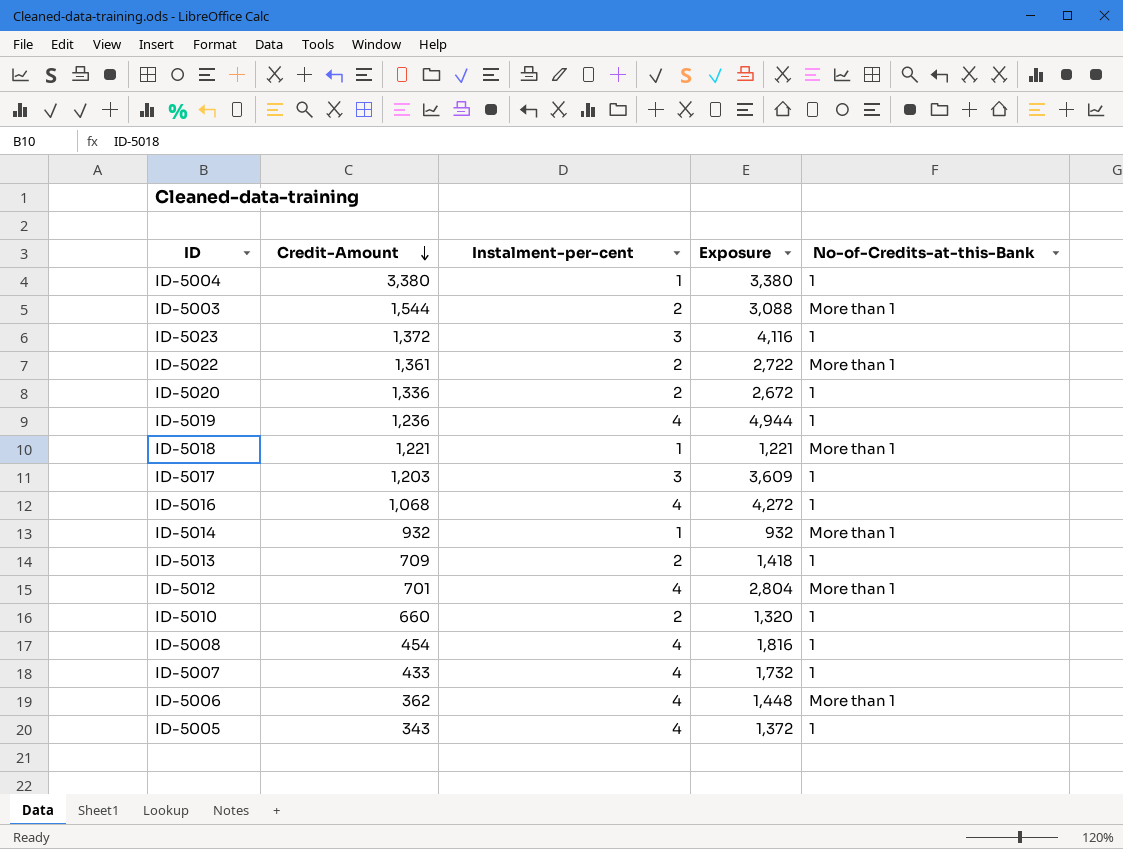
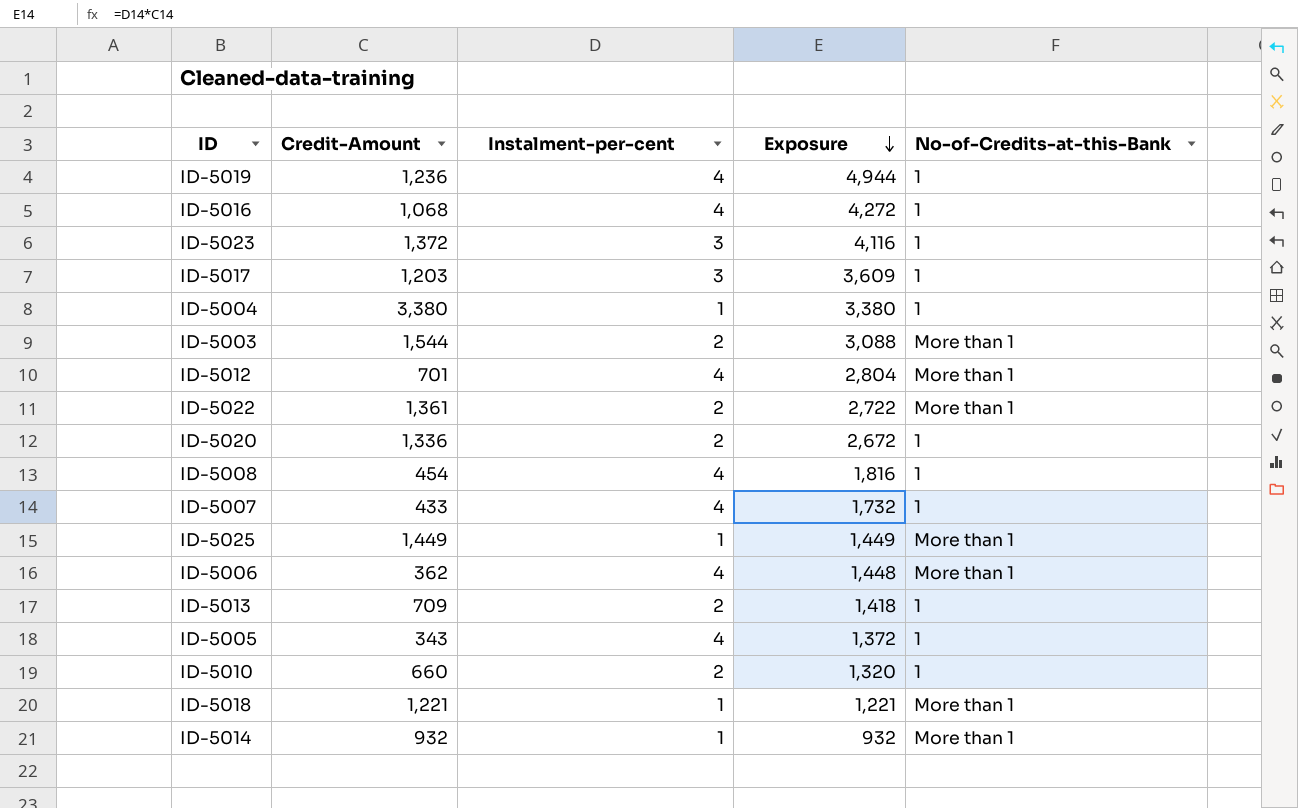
row order: Credit-Amount descending -> Exposure descending
row ID-5025: none -> 1,449 | 1 | 1,449 | More than 1

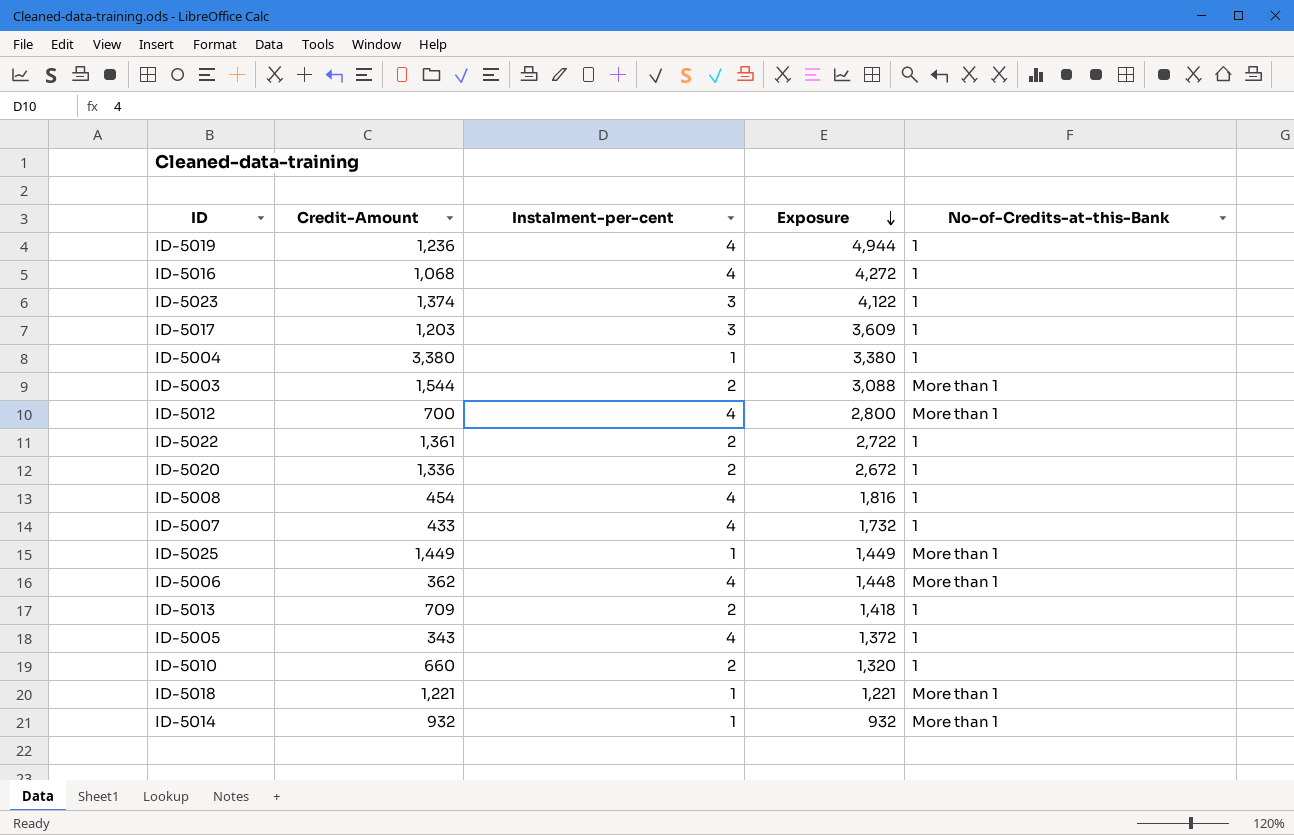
ID-5023 | Credit-Amount: 1,372 -> 1,374
ID-5023 | Exposure: 4,116 -> 4,122
ID-5012 | Credit-Amount: 701 -> 700
ID-5012 | Exposure: 2,804 -> 2,800
ID-5022 | No-of-Credits-at-this-Bank: More than 1 -> 1

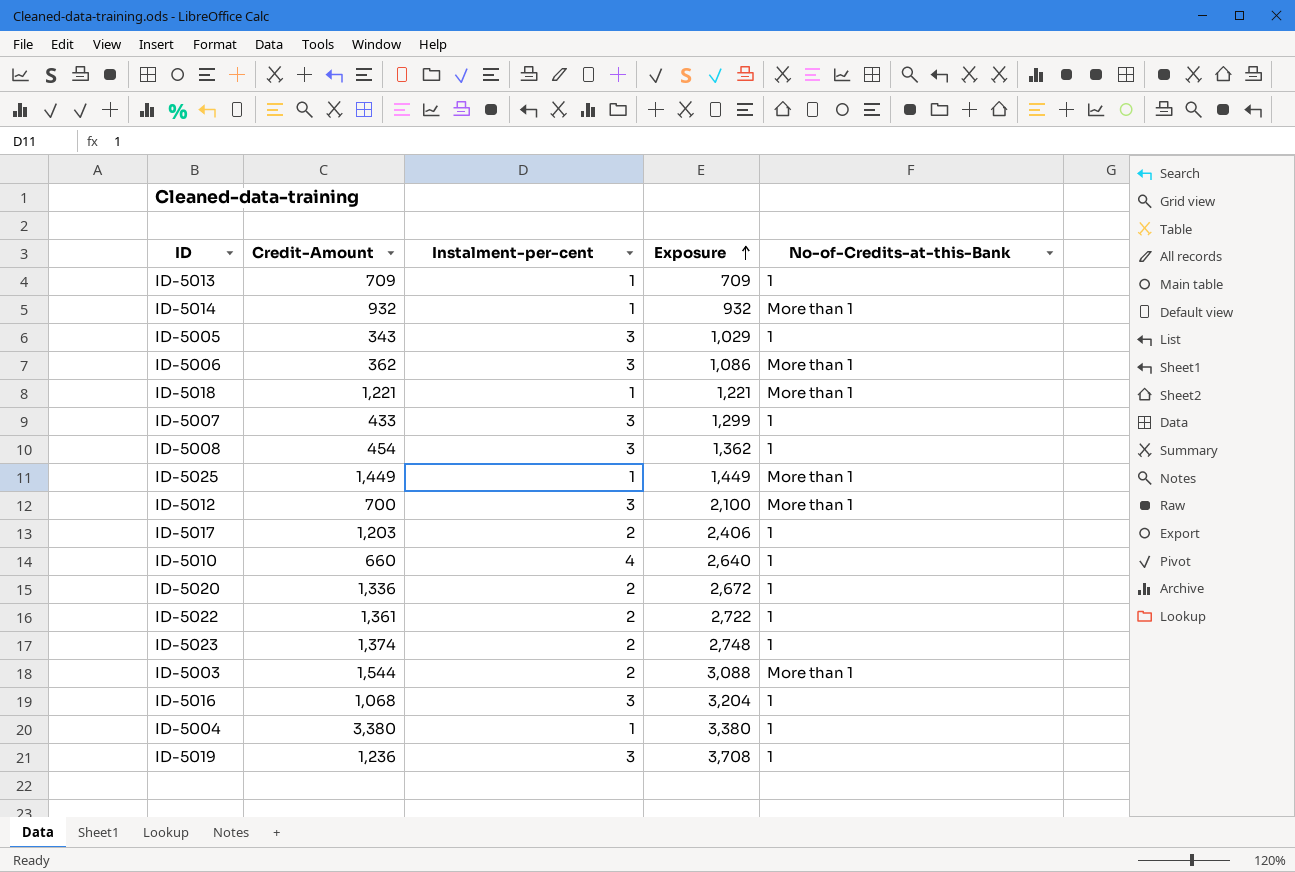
row order: Exposure descending -> Exposure ascending
ID-5013 | Instalment-per-cent: 2 -> 1
ID-5013 | Exposure: 1,418 -> 709
ID-5005 | Instalment-per-cent: 4 -> 3
ID-5005 | Exposure: 1,372 -> 1,029
ID-5006 | Instalment-per-cent: 4 -> 3
ID-5006 | Exposure: 1,448 -> 1,086
ID-5007 | Instalment-per-cent: 4 -> 3
ID-5007 | Exposure: 1,732 -> 1,299
ID-5008 | Instalment-per-cent: 4 -> 3
ID-5008 | Exposure: 1,816 -> 1,362
ID-5012 | Instalment-per-cent: 4 -> 3
ID-5012 | Exposure: 2,800 -> 2,100
ID-5017 | Instalment-per-cent: 3 -> 2
ID-5017 | Exposure: 3,609 -> 2,406
ID-5010 | Instalment-per-cent: 2 -> 4
ID-5010 | Exposure: 1,320 -> 2,640
ID-5023 | Instalment-per-cent: 3 -> 2
ID-5023 | Exposure: 4,122 -> 2,748
ID-5016 | Instalment-per-cent: 4 -> 3
ID-5016 | Exposure: 4,272 -> 3,204
ID-5019 | Instalment-per-cent: 4 -> 3
ID-5019 | Exposure: 4,944 -> 3,708

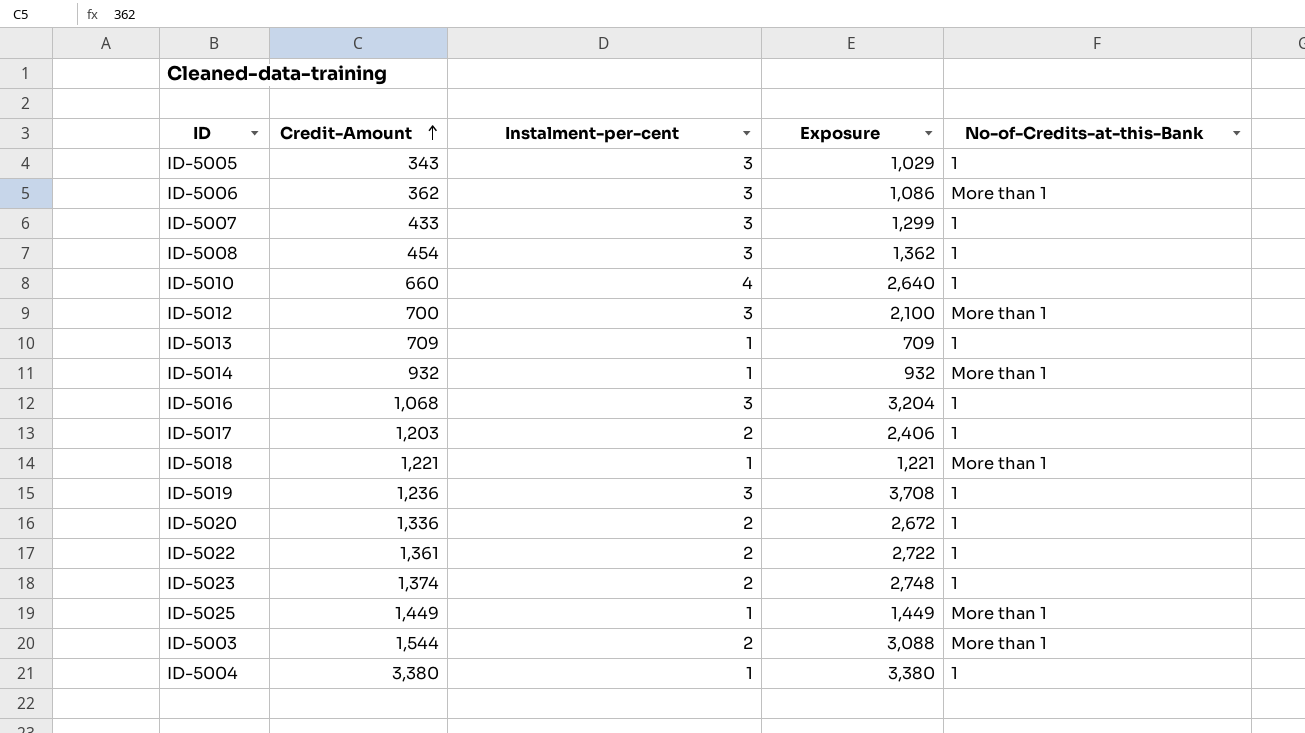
row order: Exposure ascending -> Credit-Amount ascending

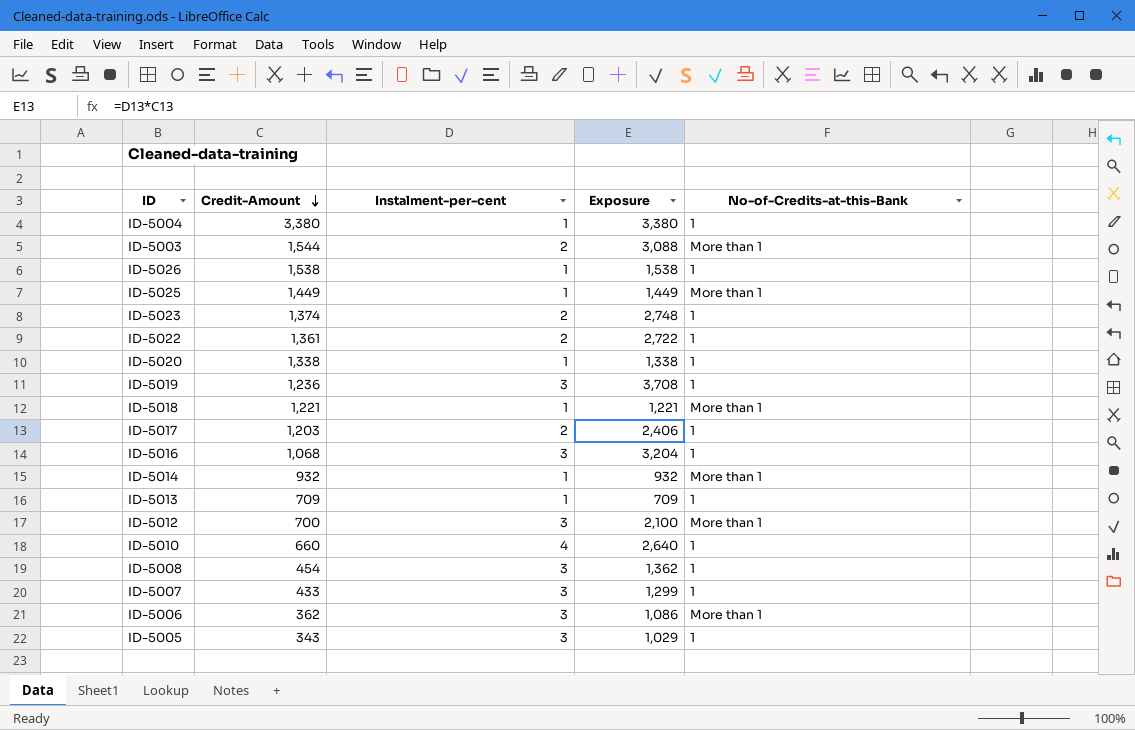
row order: Credit-Amount ascending -> Credit-Amount descending
row ID-5026: none -> 1,538 | 1 | 1,538 | 1
ID-5020 | Credit-Amount: 1,336 -> 1,338
ID-5020 | Instalment-per-cent: 2 -> 1
ID-5020 | Exposure: 2,672 -> 1,338

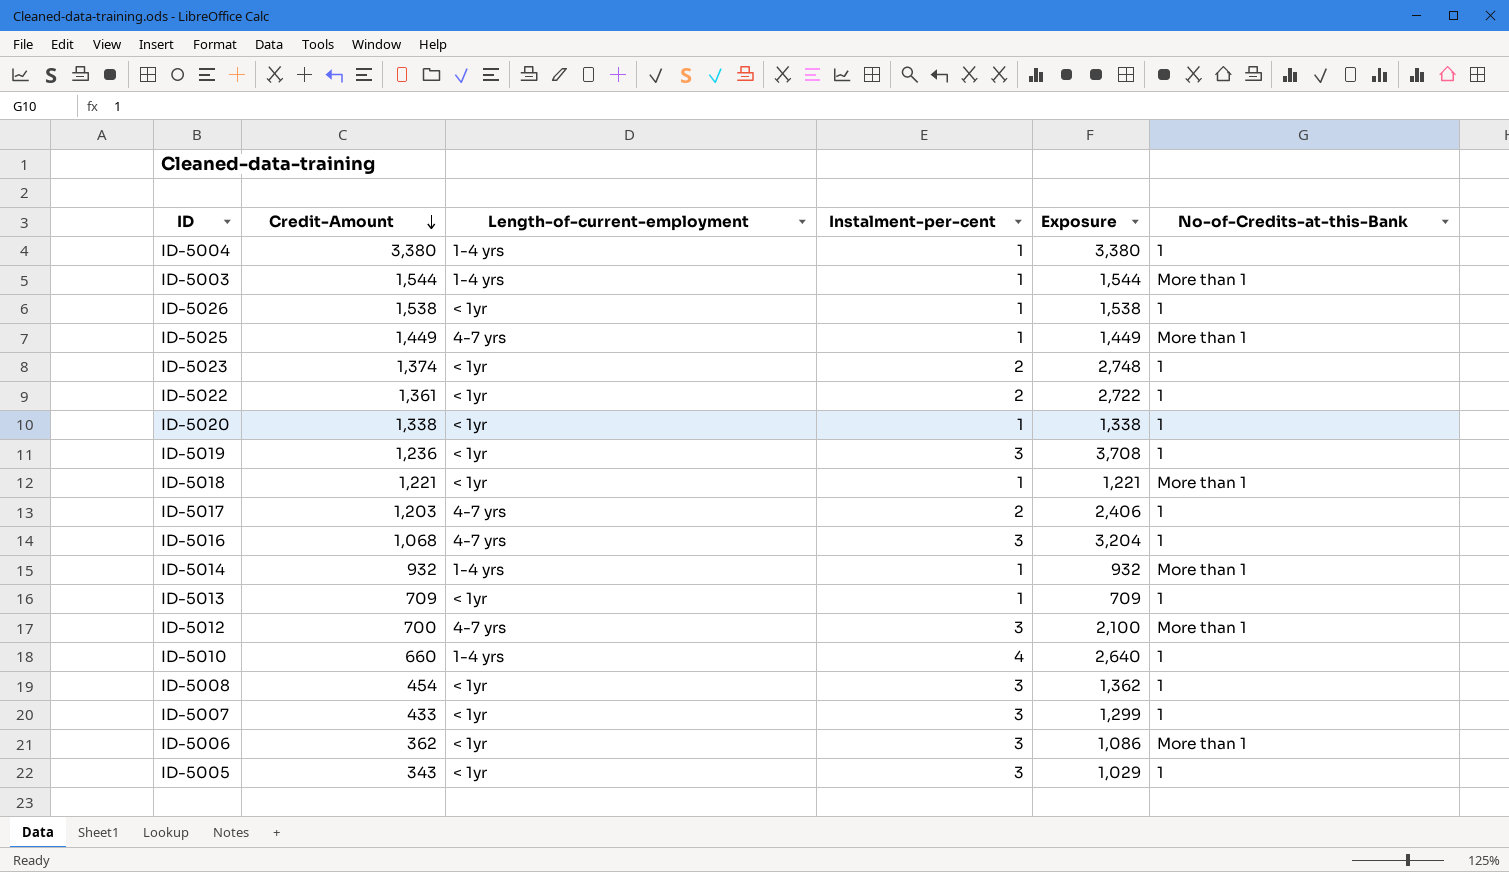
column Length-of-current-employment | position: none -> 3
ID-5003 | Instalment-per-cent: 2 -> 1
ID-5003 | Exposure: 3,088 -> 1,544

